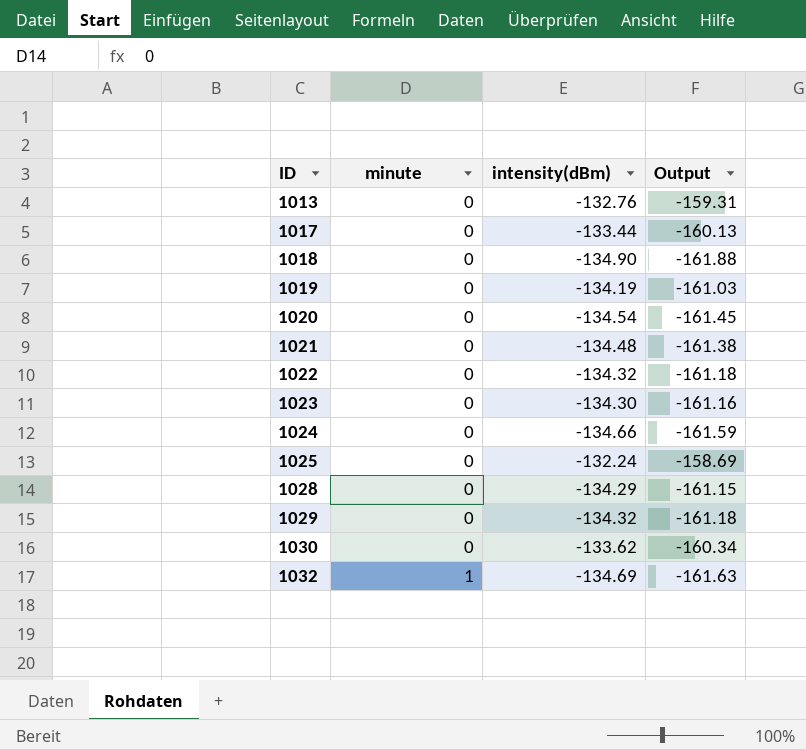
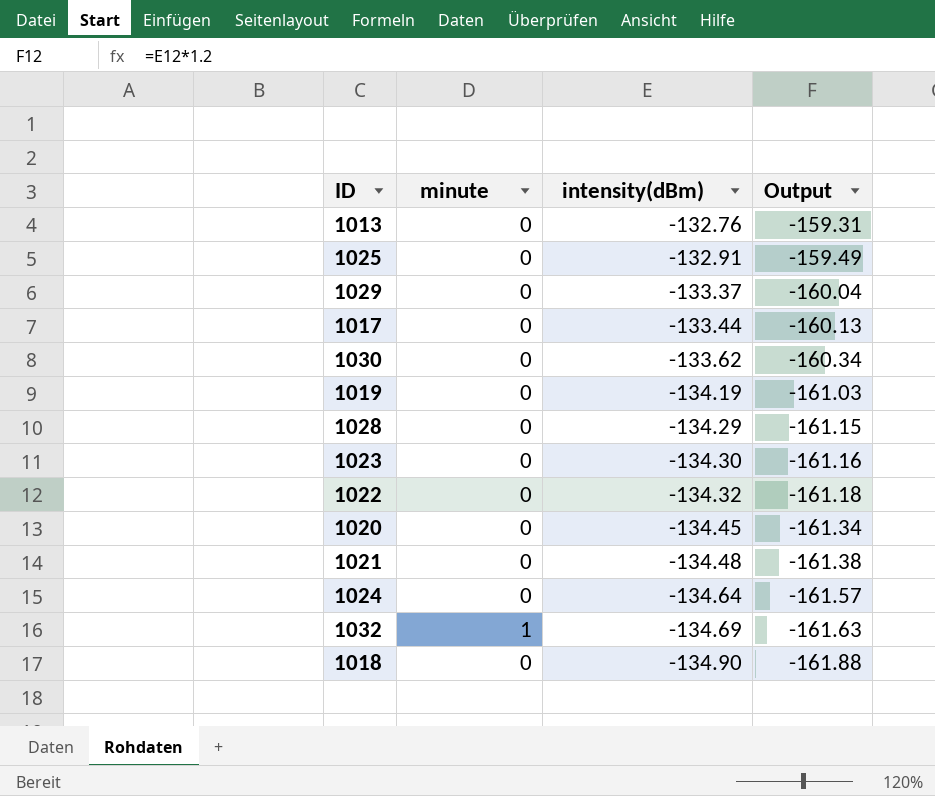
row order: ID ascending -> intensity(dBm) descending
1025 | intensity(dBm): -132.24 -> -132.91
1025 | Output: -158.69 -> -159.49
1029 | intensity(dBm): -134.32 -> -133.37
1029 | Output: -161.18 -> -160.04
1020 | intensity(dBm): -134.54 -> -134.45
1020 | Output: -161.45 -> -161.34
1024 | intensity(dBm): -134.66 -> -134.64
1024 | Output: -161.59 -> -161.57

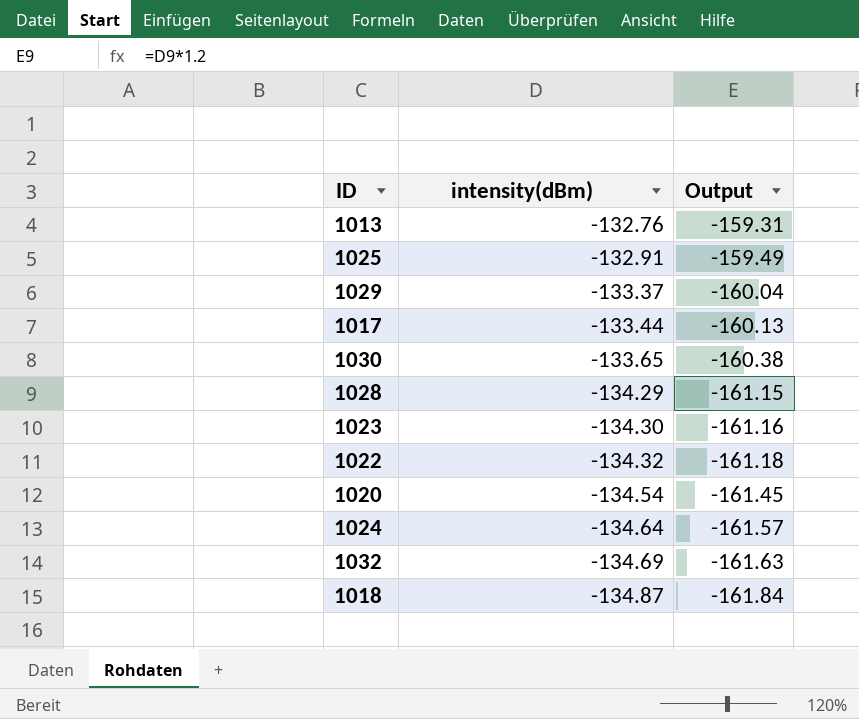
column minute | position: 2 -> none
row 1019: 0 | -134.19 | -161.03 -> none
row 1021: 0 | -134.48 | -161.38 -> none
1030 | intensity(dBm): -133.62 -> -133.65
1030 | Output: -160.34 -> -160.38
1020 | intensity(dBm): -134.45 -> -134.54
1020 | Output: -161.34 -> -161.45
1018 | intensity(dBm): -134.90 -> -134.87
1018 | Output: -161.88 -> -161.84

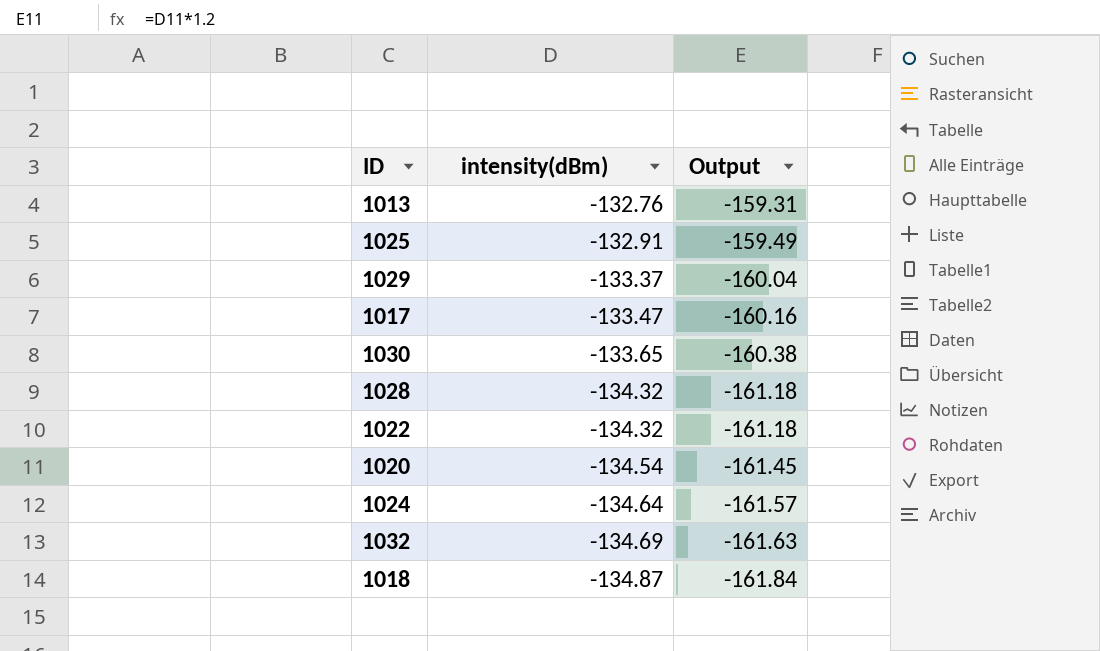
row 1023: -134.30 | -161.16 -> none
1017 | intensity(dBm): -133.44 -> -133.47
1017 | Output: -160.13 -> -160.16
1028 | intensity(dBm): -134.29 -> -134.32
1028 | Output: -161.15 -> -161.18

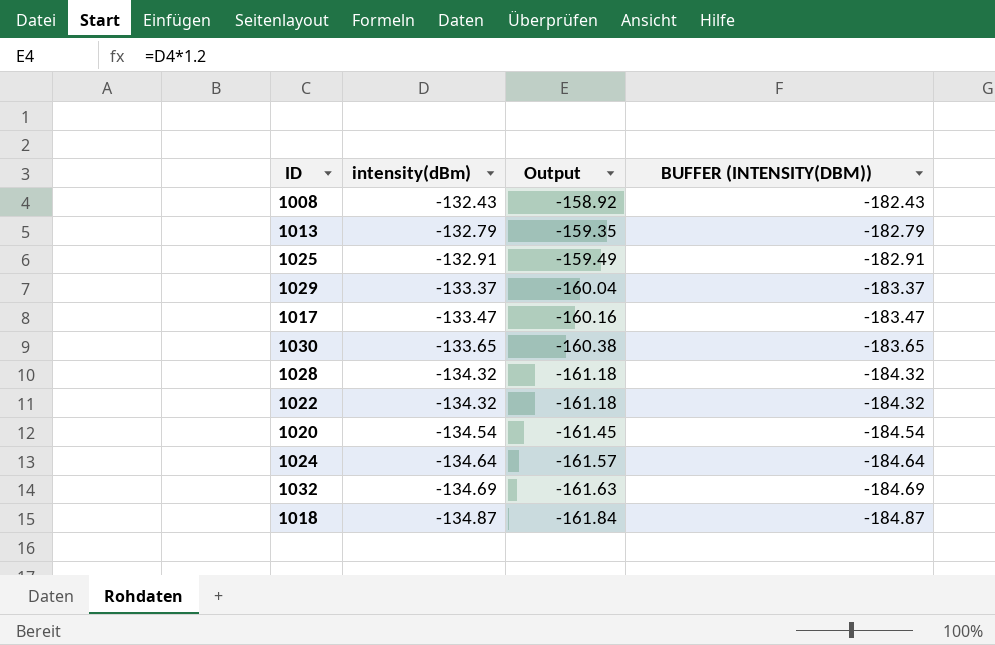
column BUFFER (INTENSITY(DBM)) | formula: none -> [intensity(dBm)] - 50
row 1008: none -> -132.43 | -158.92 | -182.43
1013 | intensity(dBm): -132.76 -> -132.79
1013 | Output: -159.31 -> -159.35

